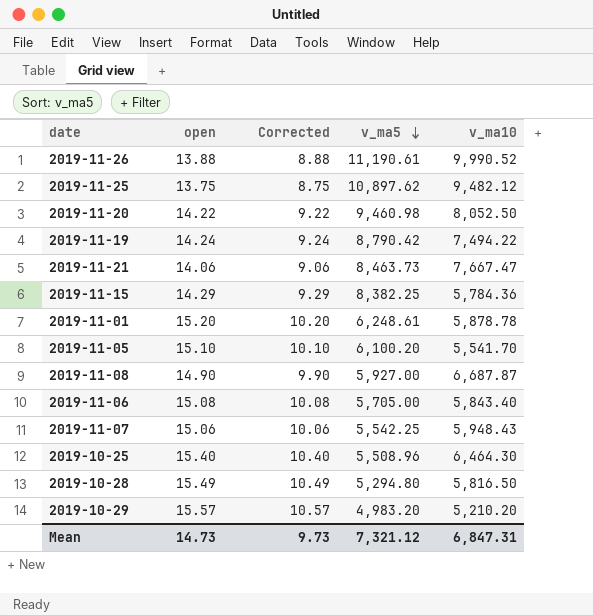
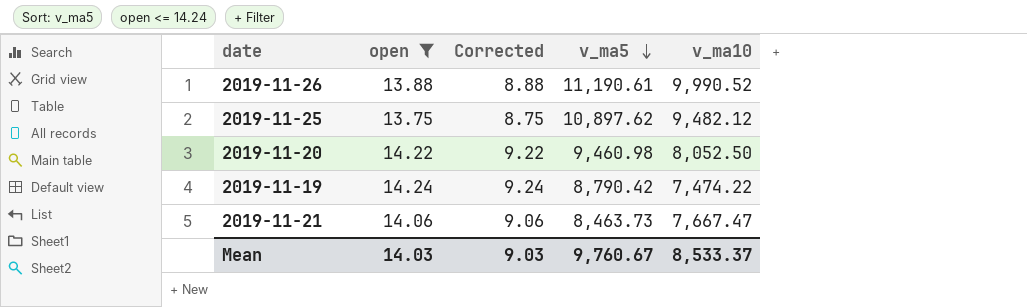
filter: none -> open <= 14.24
2019-11-19 | v_ma10: 7,494.22 -> 7,474.22
Mean | open: 14.73 -> 14.03
Mean | Corrected: 9.73 -> 9.03
Mean | v_ma5: 7,321.12 -> 9,760.67
Mean | v_ma10: 6,847.31 -> 8,533.37

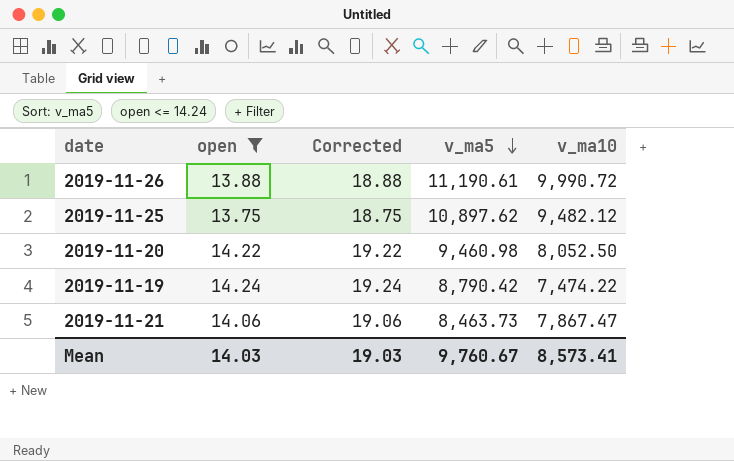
column Corrected | formula: [open] - 5 -> [open] + 5
2019-11-26 | v_ma10: 9,990.52 -> 9,990.72
2019-11-21 | v_ma10: 7,667.47 -> 7,867.47
Mean | Corrected: 9.03 -> 19.03
Mean | v_ma10: 8,533.37 -> 8,573.41

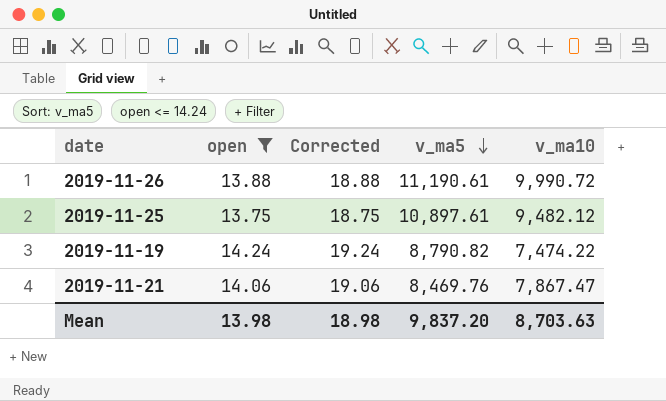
row 2019-11-20: 14.22 | 19.22 | 9,460.98 | 8,052.50 -> none
2019-11-25 | v_ma5: 10,897.62 -> 10,897.61
2019-11-19 | v_ma5: 8,790.42 -> 8,790.82
2019-11-21 | v_ma5: 8,463.73 -> 8,469.76
Mean | open: 14.03 -> 13.98
Mean | Corrected: 19.03 -> 18.98
Mean | v_ma5: 9,760.67 -> 9,837.20
Mean | v_ma10: 8,573.41 -> 8,703.63

